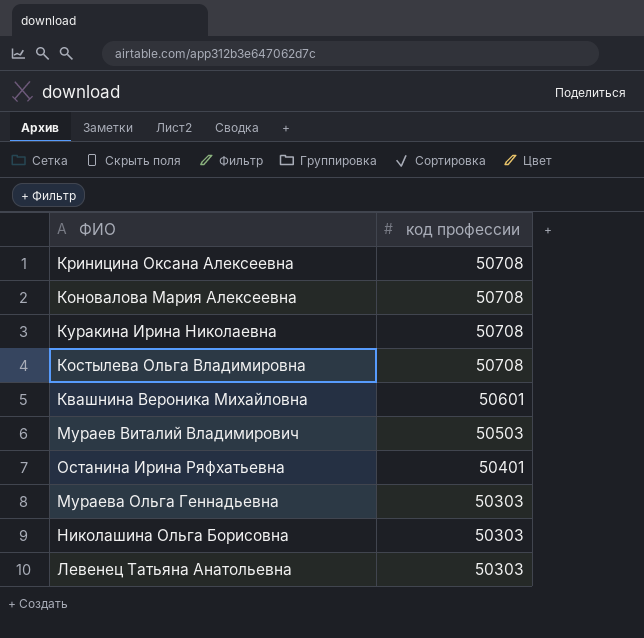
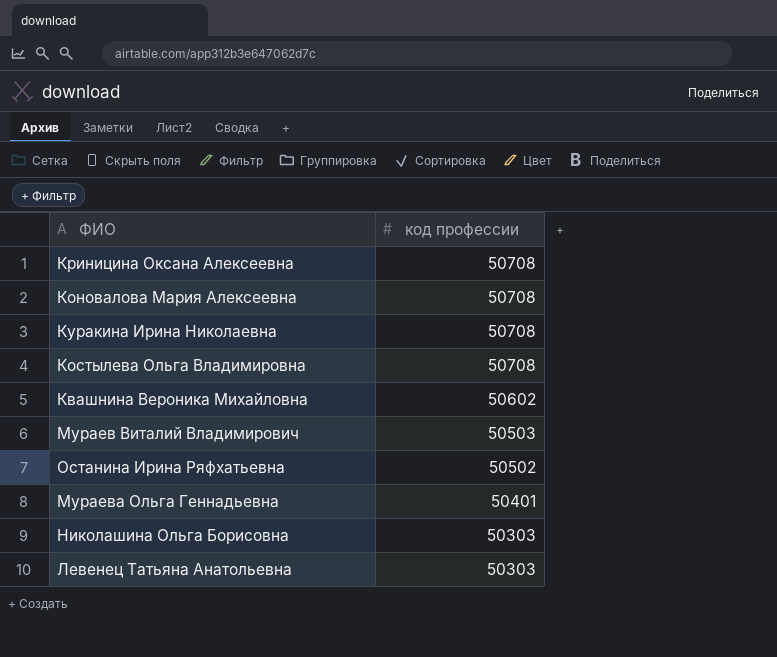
Квашнина Вероника Михайловна | код профессии: 50601 -> 50602
Останина Ирина Ряфхатьевна | код профессии: 50401 -> 50502
Мураева Ольга Геннадьевна | код профессии: 50303 -> 50401

